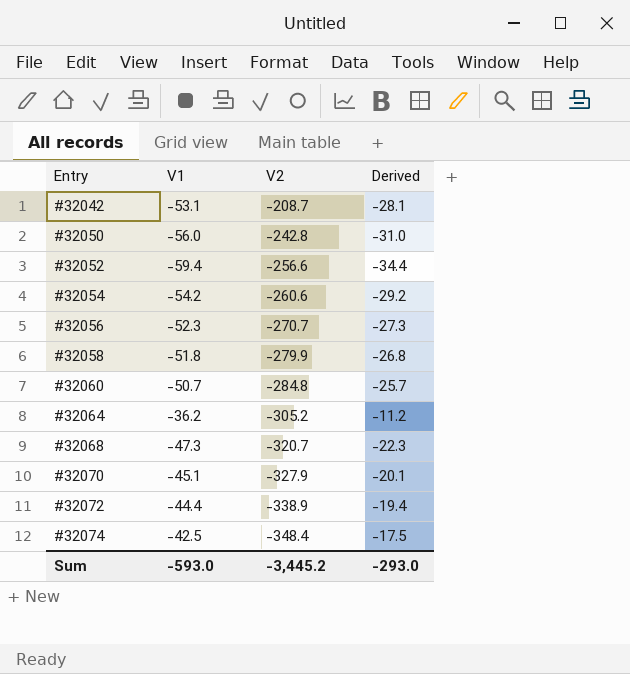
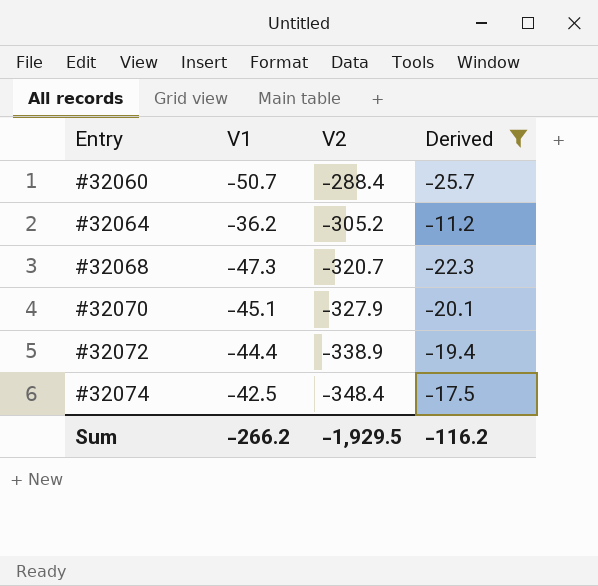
filter: none -> Derived >= -25.7
#32060 | V2: -284.8 -> -288.4
Sum | V1: -593.0 -> -266.2
Sum | V2: -3,445.2 -> -1,929.5
Sum | Derived: -293.0 -> -116.2

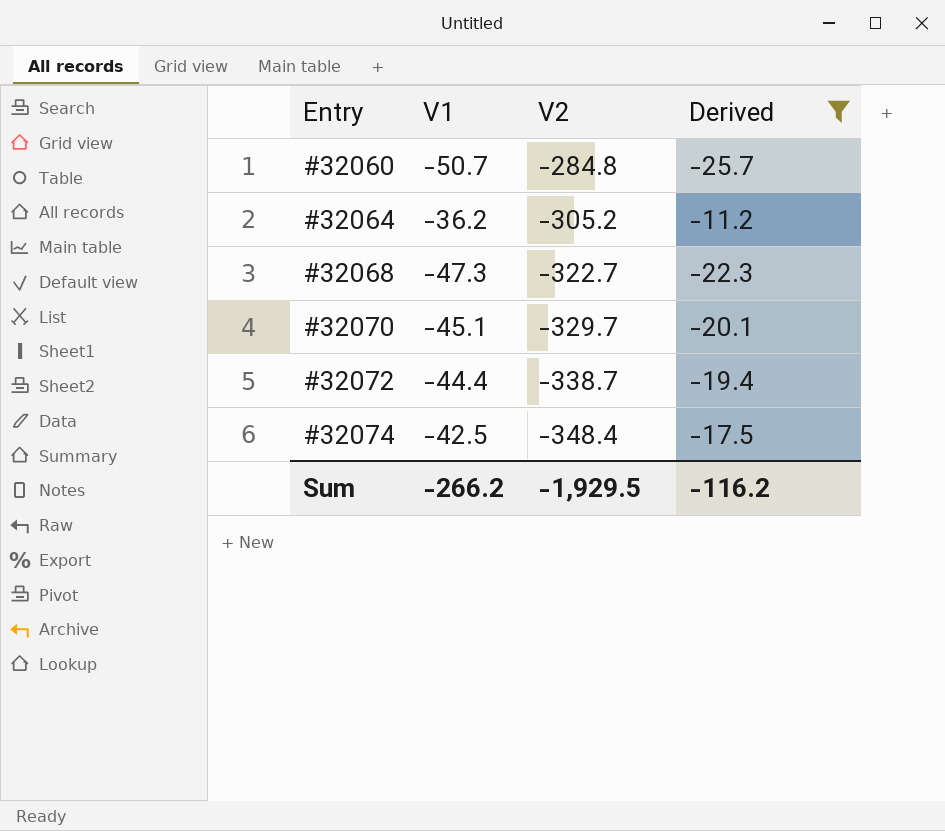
#32060 | V2: -288.4 -> -284.8
#32068 | V2: -320.7 -> -322.7
#32070 | V2: -327.9 -> -329.7
#32072 | V2: -338.9 -> -338.7

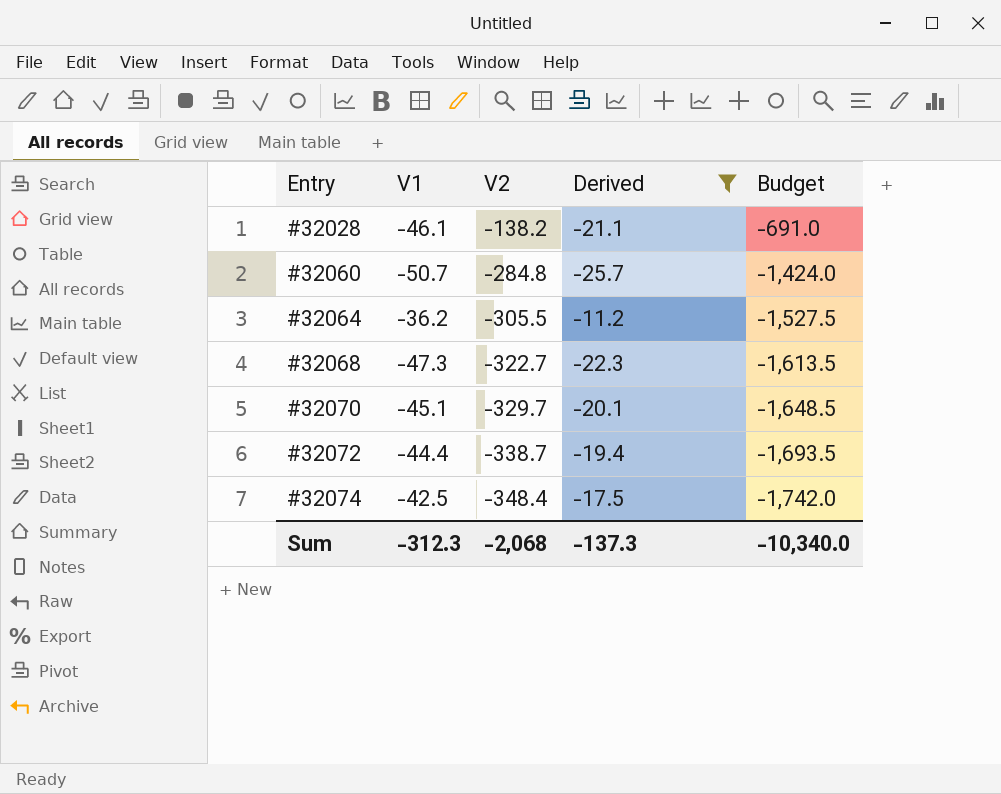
column Budget | formula: none -> [V2] * 5
row #32028: none -> -46.1 | -138.2 | -21.1 | -691.0
#32064 | V2: -305.2 -> -305.5
Sum | V1: -266.2 -> -312.3
Sum | V2: -1,929.5 -> -2,068
Sum | Derived: -116.2 -> -137.3

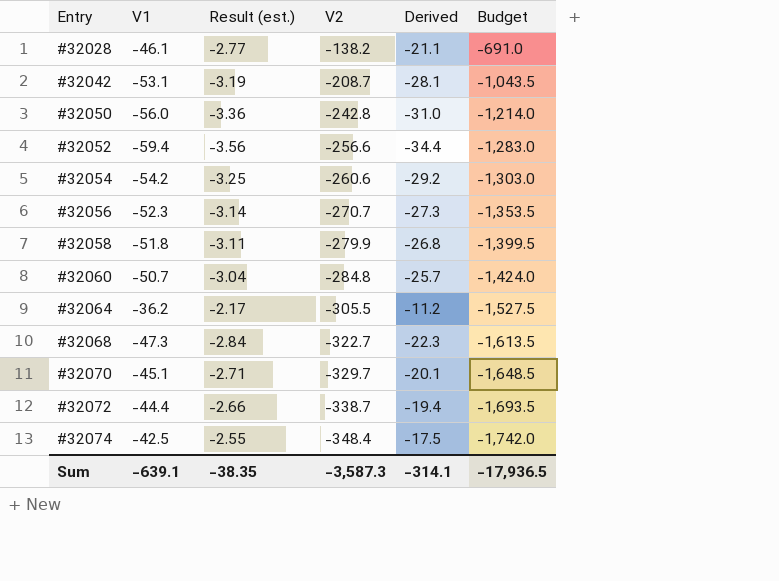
filter: Derived >= -25.7 -> none
column Result (est.) | formula: none -> [V1] * 0.06
Sum | V1: -312.3 -> -639.1
Sum | V2: -2,068 -> -3,587.3
Sum | Derived: -137.3 -> -314.1
Sum | Budget: -10,340.0 -> -17,936.5

